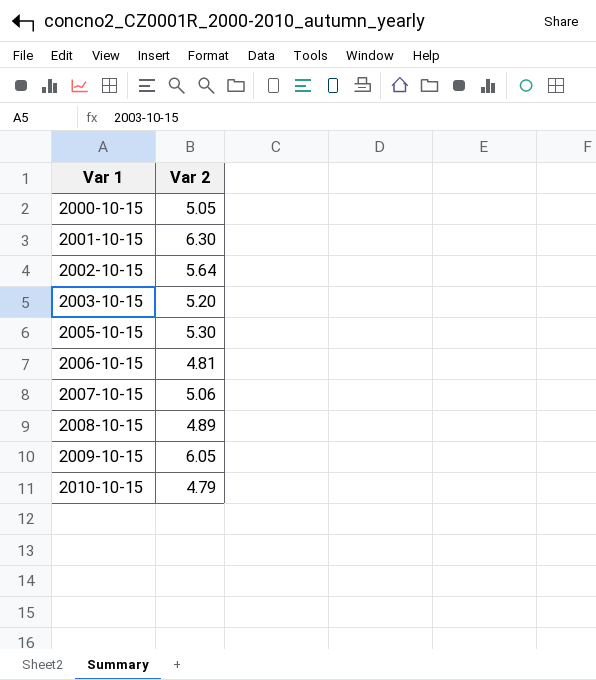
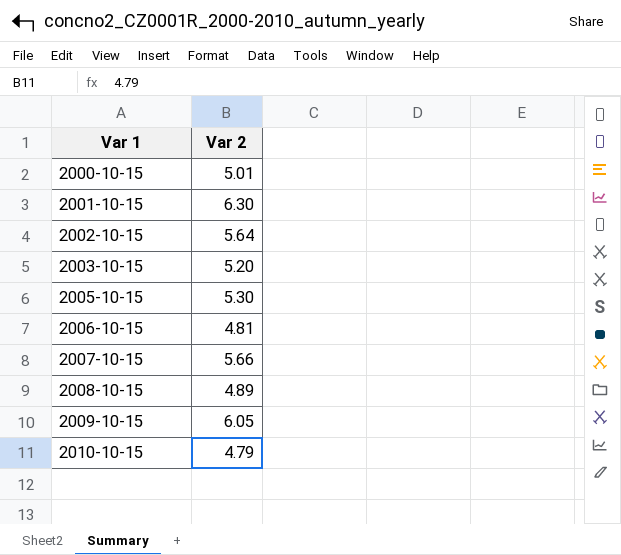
2000-10-15 | Var 2: 5.05 -> 5.01
2007-10-15 | Var 2: 5.06 -> 5.66

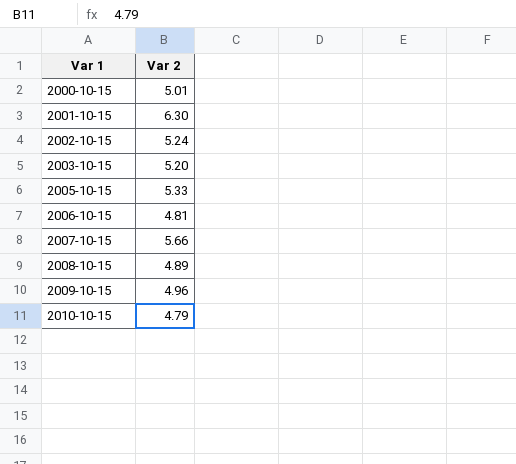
2002-10-15 | Var 2: 5.64 -> 5.24
2005-10-15 | Var 2: 5.30 -> 5.33
2009-10-15 | Var 2: 6.05 -> 4.96

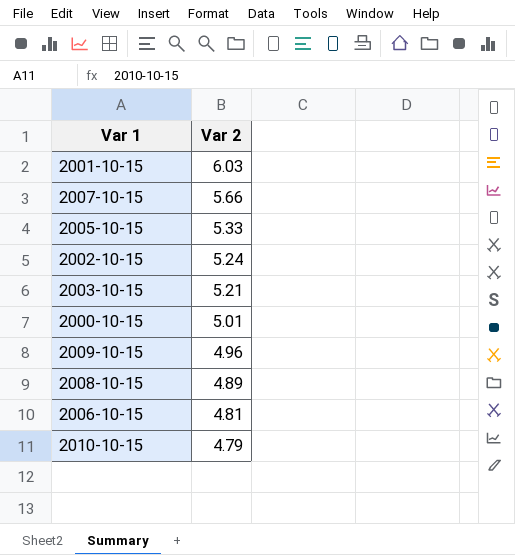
row order: Var 1 ascending -> Var 2 descending
2001-10-15 | Var 2: 6.30 -> 6.03
2003-10-15 | Var 2: 5.20 -> 5.21

